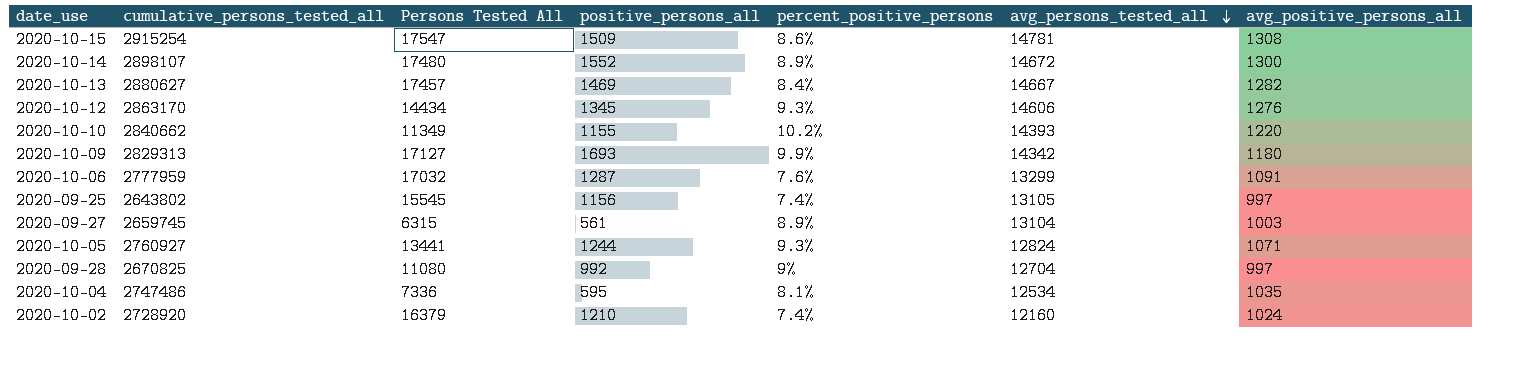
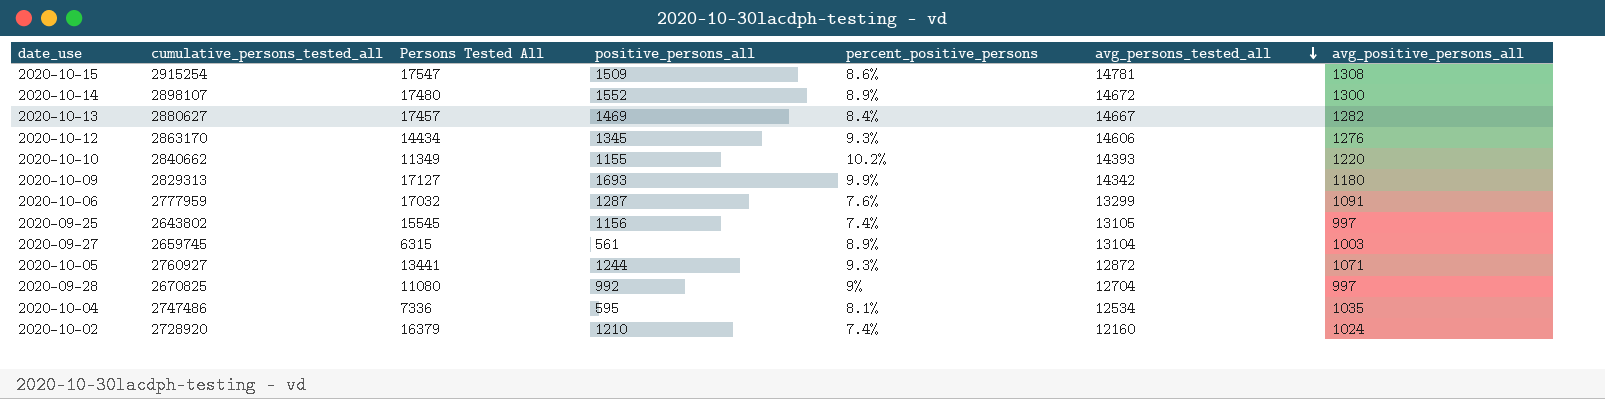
2020-10-05 | avg_persons_tested_all: 12824 -> 12872

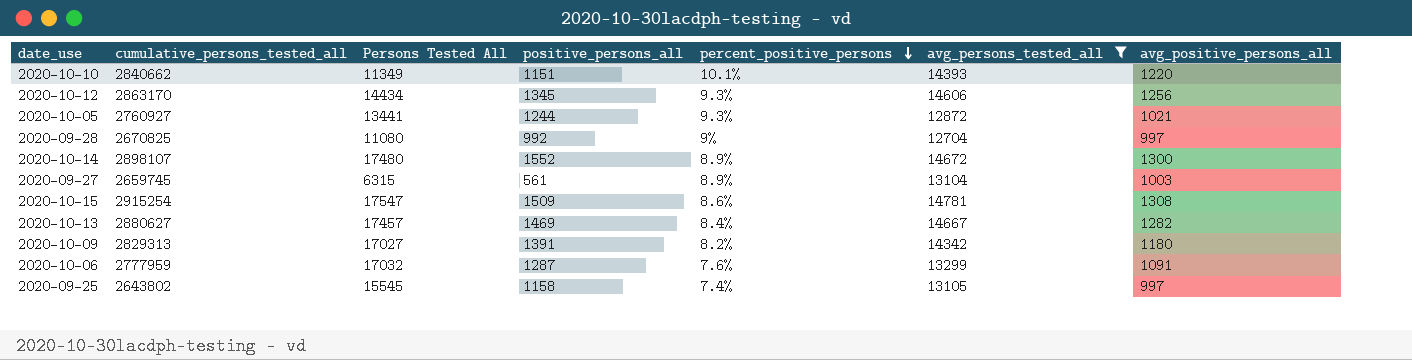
filter: none -> avg_persons_tested_all >= 12704
row order: avg_persons_tested_all descending -> percent_positive_persons descending
2020-10-10 | positive_persons_all: 1155 -> 1151
2020-10-10 | percent_positive_persons: 10.2% -> 10.1%
2020-10-12 | avg_positive_persons_all: 1276 -> 1256
2020-10-05 | avg_positive_persons_all: 1071 -> 1021
2020-10-09 | Persons Tested All: 17127 -> 17027
2020-10-09 | positive_persons_all: 1693 -> 1391
2020-10-09 | percent_positive_persons: 9.9% -> 8.2%
2020-09-25 | positive_persons_all: 1156 -> 1158

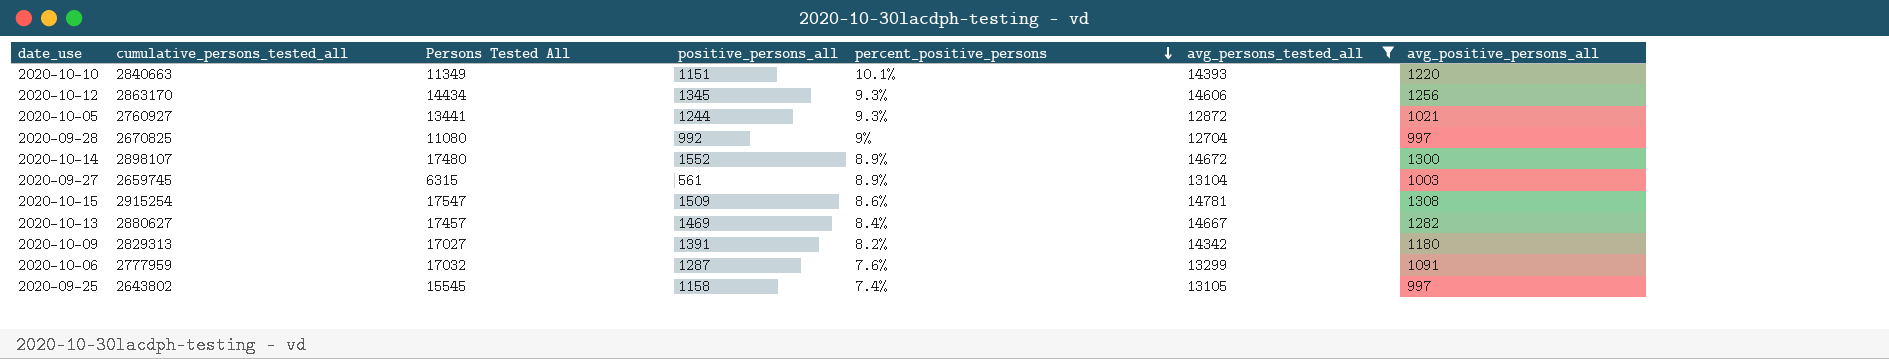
2020-10-10 | cumulative_persons_tested_all: 2840662 -> 2840663

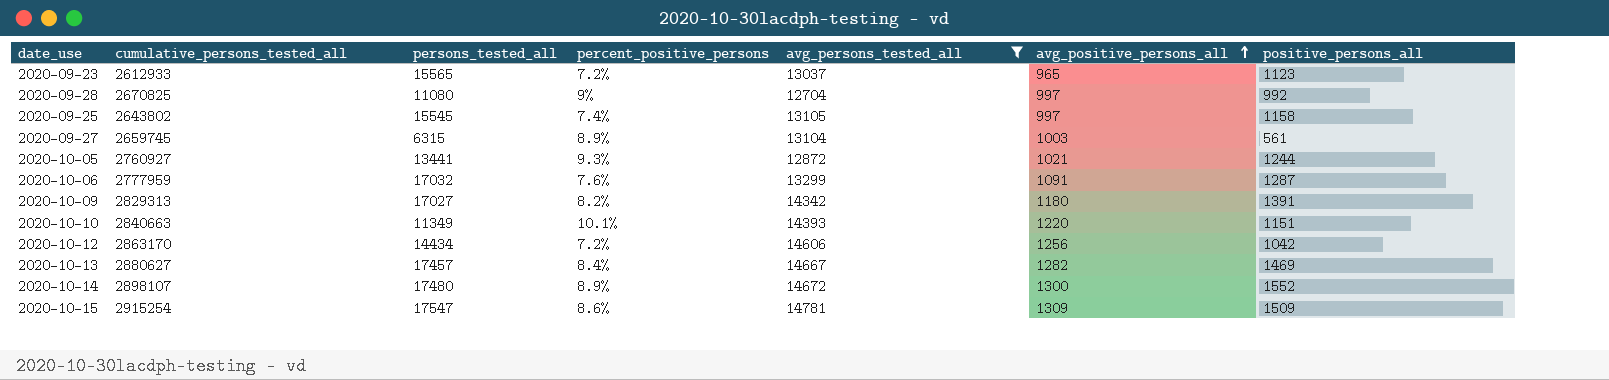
row order: percent_positive_persons descending -> avg_positive_persons_all ascending
column name: Persons Tested All -> persons_tested_all
column positive_persons_all | position: 4 -> 7
row 2020-09-23: none -> 2612933 | 15565 | 7.2% | 13037 | 965 | 1123
2020-10-12 | percent_positive_persons: 9.3% -> 7.2%
2020-10-12 | positive_persons_all: 1345 -> 1042
2020-10-15 | avg_positive_persons_all: 1308 -> 1309

